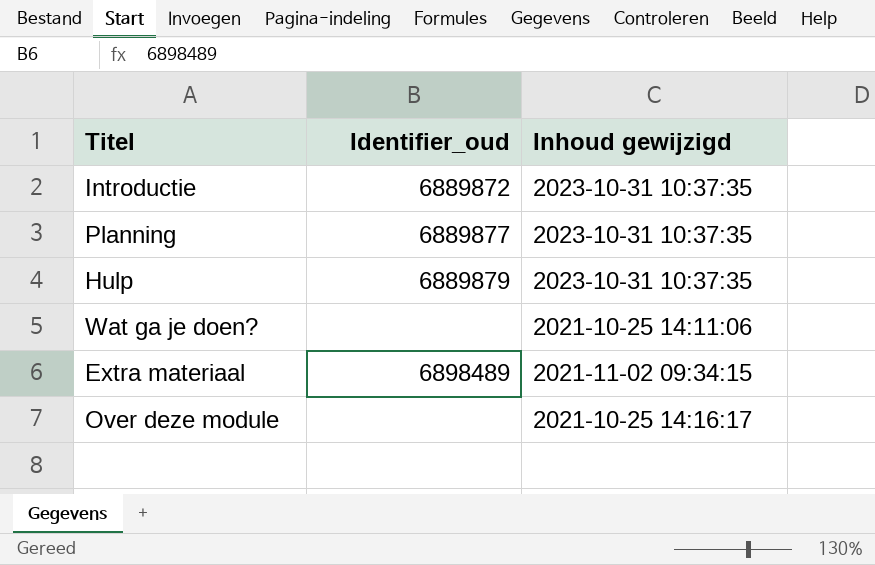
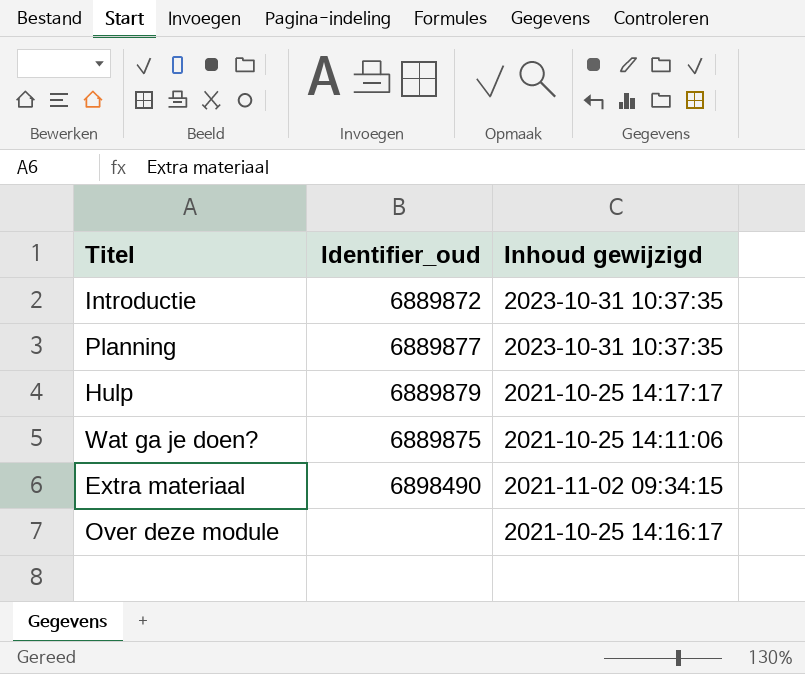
Hulp | Inhoud gewijzigd: 2023-10-31 10:37:35 -> 2021-10-25 14:17:17
Wat ga je doen? | Identifier_oud: none -> 6889875
Extra materiaal | Identifier_oud: 6898489 -> 6898490

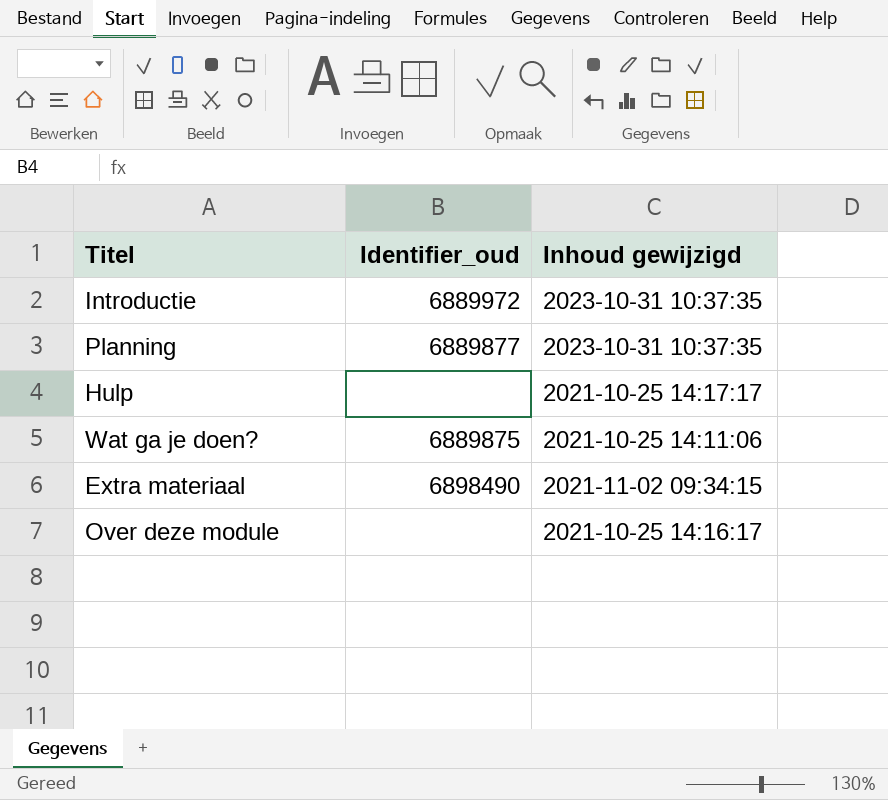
Introductie | Identifier_oud: 6889872 -> 6889972
Hulp | Identifier_oud: 6889879 -> none

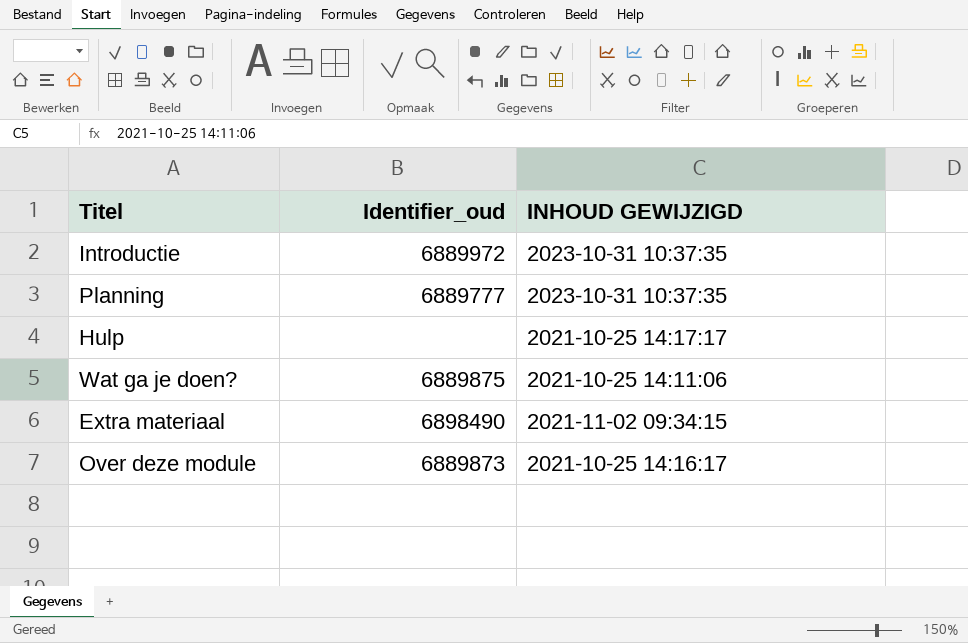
column name: Inhoud gewijzigd -> INHOUD GEWIJZIGD
Planning | Identifier_oud: 6889877 -> 6889777
Over deze module | Identifier_oud: none -> 6889873

